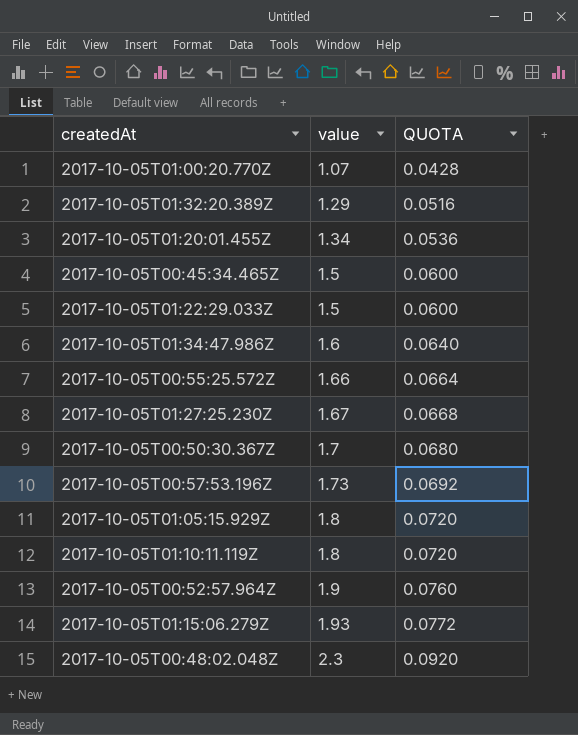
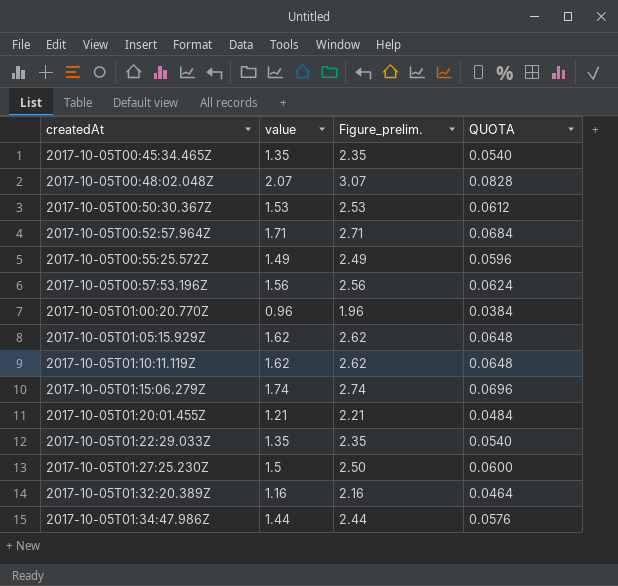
row order: value ascending -> createdAt ascending
column Figure_prelim. | formula: none -> [value] + 1
2017-10-05T00:45:34.465Z | value: 1.5 -> 1.35
2017-10-05T00:45:34.465Z | QUOTA: 0.0600 -> 0.0540
2017-10-05T00:48:02.048Z | value: 2.3 -> 2.07
2017-10-05T00:48:02.048Z | QUOTA: 0.0920 -> 0.0828
2017-10-05T00:50:30.367Z | value: 1.7 -> 1.53
2017-10-05T00:50:30.367Z | QUOTA: 0.0680 -> 0.0612
2017-10-05T00:52:57.964Z | value: 1.9 -> 1.71
2017-10-05T00:52:57.964Z | QUOTA: 0.0760 -> 0.0684
2017-10-05T00:55:25.572Z | value: 1.66 -> 1.49
2017-10-05T00:55:25.572Z | QUOTA: 0.0664 -> 0.0596
2017-10-05T00:57:53.196Z | value: 1.73 -> 1.56
2017-10-05T00:57:53.196Z | QUOTA: 0.0692 -> 0.0624
2017-10-05T01:00:20.770Z | value: 1.07 -> 0.96
2017-10-05T01:00:20.770Z | QUOTA: 0.0428 -> 0.0384
2017-10-05T01:05:15.929Z | value: 1.8 -> 1.62
2017-10-05T01:05:15.929Z | QUOTA: 0.0720 -> 0.0648
2017-10-05T01:10:11.119Z | value: 1.8 -> 1.62
2017-10-05T01:10:11.119Z | QUOTA: 0.0720 -> 0.0648
2017-10-05T01:15:06.279Z | value: 1.93 -> 1.74
2017-10-05T01:15:06.279Z | QUOTA: 0.0772 -> 0.0696
2017-10-05T01:20:01.455Z | value: 1.34 -> 1.21
2017-10-05T01:20:01.455Z | QUOTA: 0.0536 -> 0.0484
2017-10-05T01:22:29.033Z | value: 1.5 -> 1.35
2017-10-05T01:22:29.033Z | QUOTA: 0.0600 -> 0.0540
2017-10-05T01:27:25.230Z | value: 1.67 -> 1.5
2017-10-05T01:27:25.230Z | QUOTA: 0.0668 -> 0.0600
2017-10-05T01:32:20.389Z | value: 1.29 -> 1.16
2017-10-05T01:32:20.389Z | QUOTA: 0.0516 -> 0.0464
2017-10-05T01:34:47.986Z | value: 1.6 -> 1.44
2017-10-05T01:34:47.986Z | QUOTA: 0.0640 -> 0.0576

